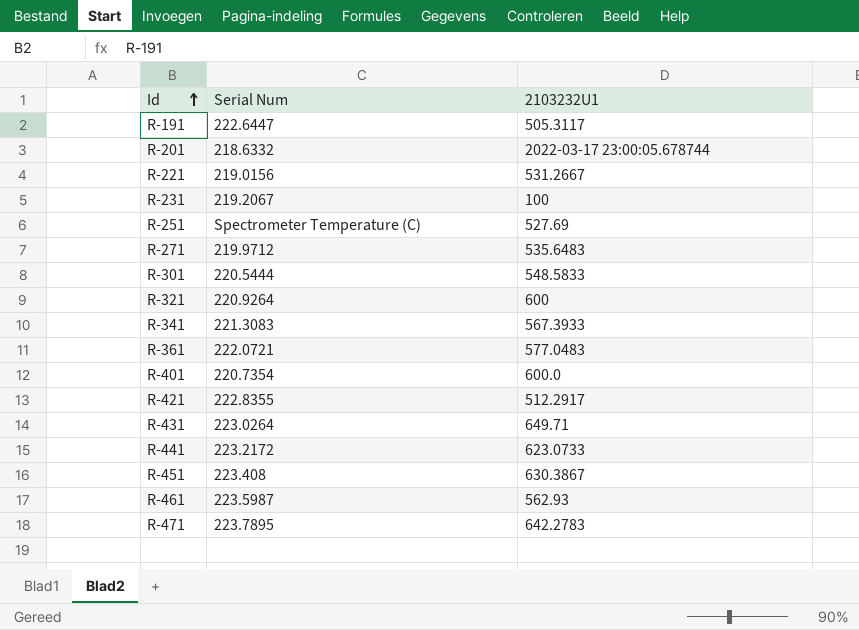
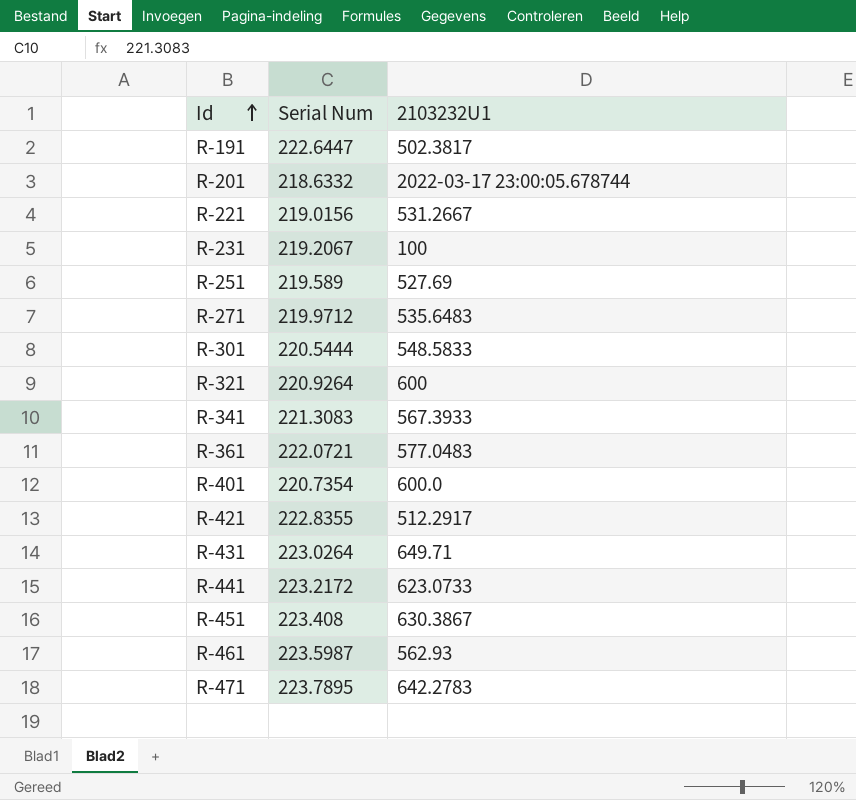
R-191 | 2103232U1: 505.3117 -> 502.3817
R-251 | Serial Num: Spectrometer Temperature (C) -> 219.589

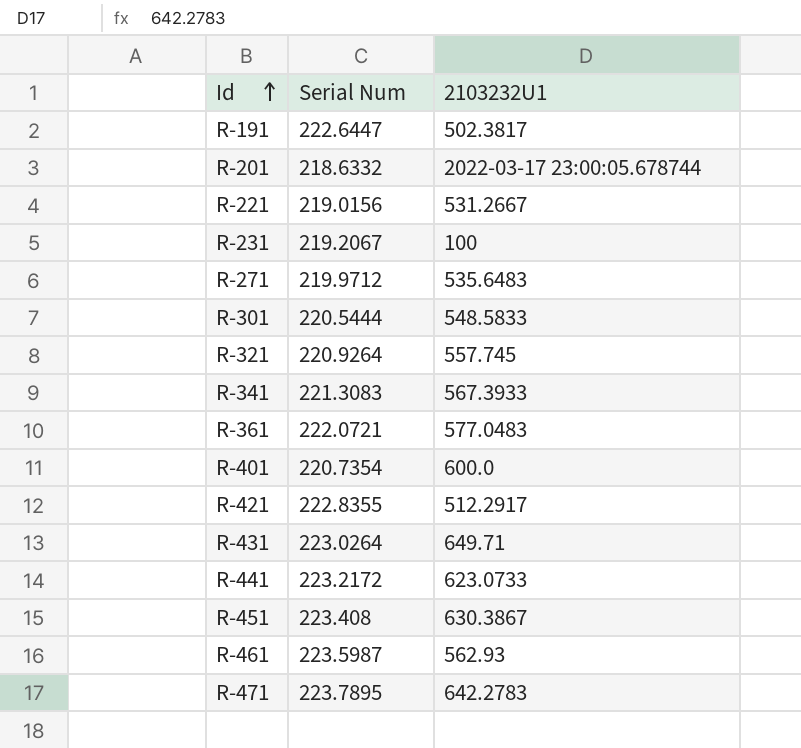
row R-251: 219.589 | 527.69 -> none
R-321 | 2103232U1: 600 -> 557.745

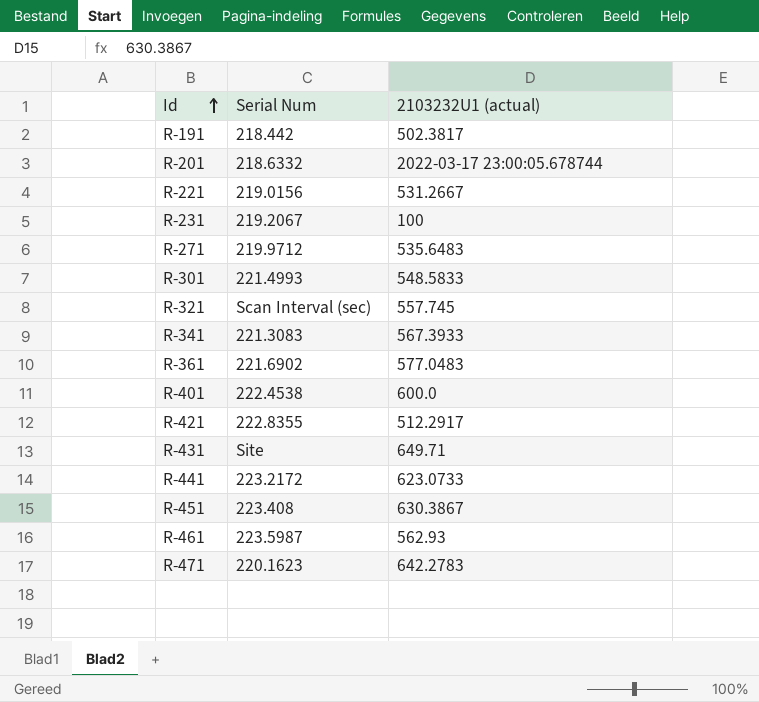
column name: 2103232U1 -> 2103232U1 (actual)
R-191 | Serial Num: 222.6447 -> 218.442
R-301 | Serial Num: 220.5444 -> 221.4993
R-321 | Serial Num: 220.9264 -> Scan Interval (sec)
R-361 | Serial Num: 222.0721 -> 221.6902
R-401 | Serial Num: 220.7354 -> 222.4538
R-431 | Serial Num: 223.0264 -> Site
R-471 | Serial Num: 223.7895 -> 220.1623

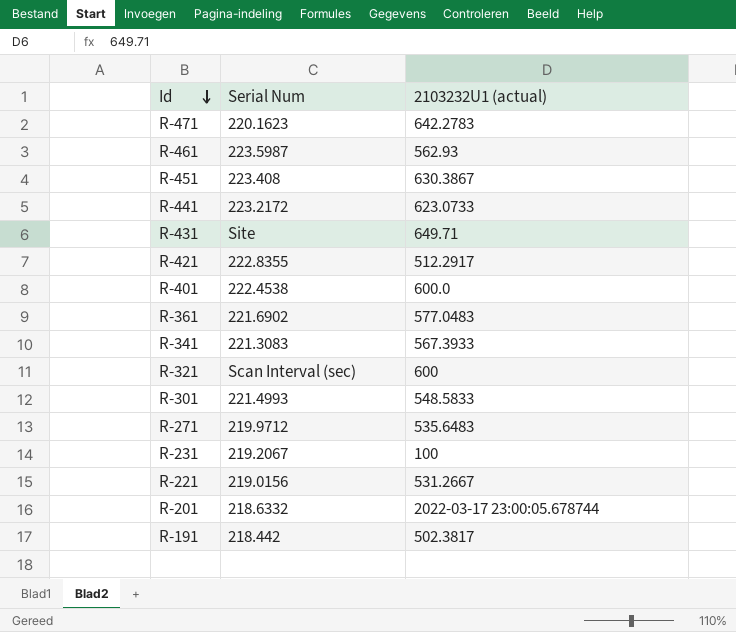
row order: Id ascending -> Id descending
R-321 | 2103232U1 (actual): 557.745 -> 600

